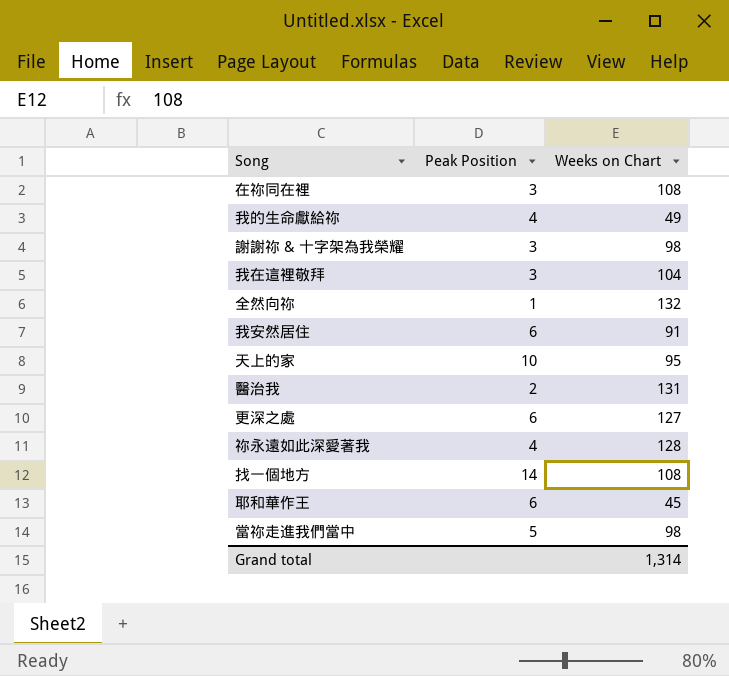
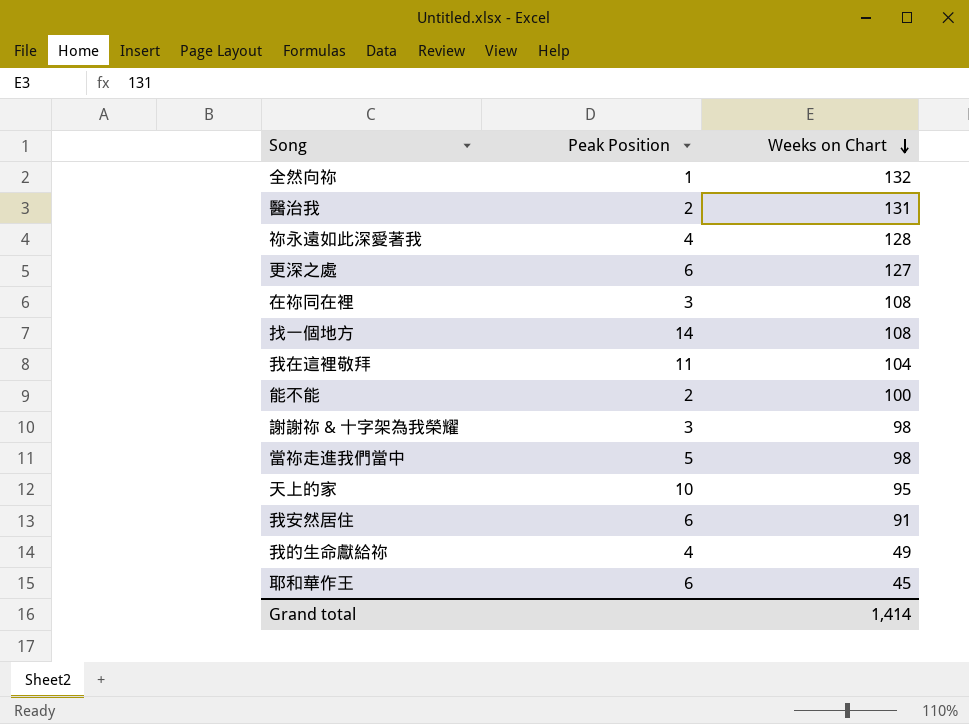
row order: none -> Weeks on Chart descending
我在這裡敬拜 | Peak Position: 3 -> 11
row 能不能: none -> 2 | 100
Grand total | Weeks on Chart: 1,314 -> 1,414

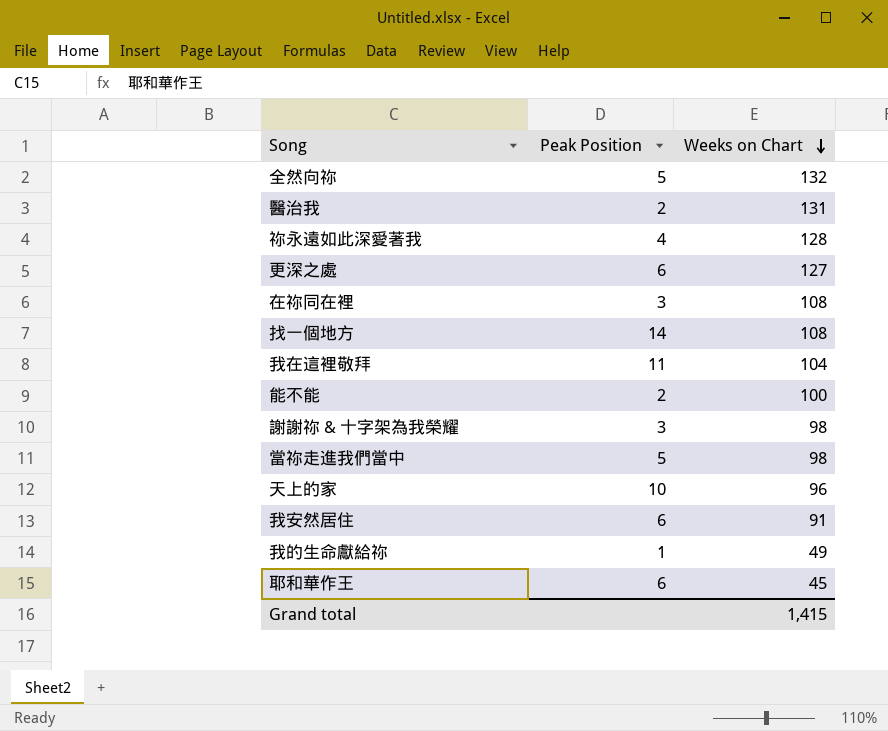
全然向祢 | Peak Position: 1 -> 5
天上的家 | Weeks on Chart: 95 -> 96
我的生命獻給祢 | Peak Position: 4 -> 1
Grand total | Weeks on Chart: 1,414 -> 1,415

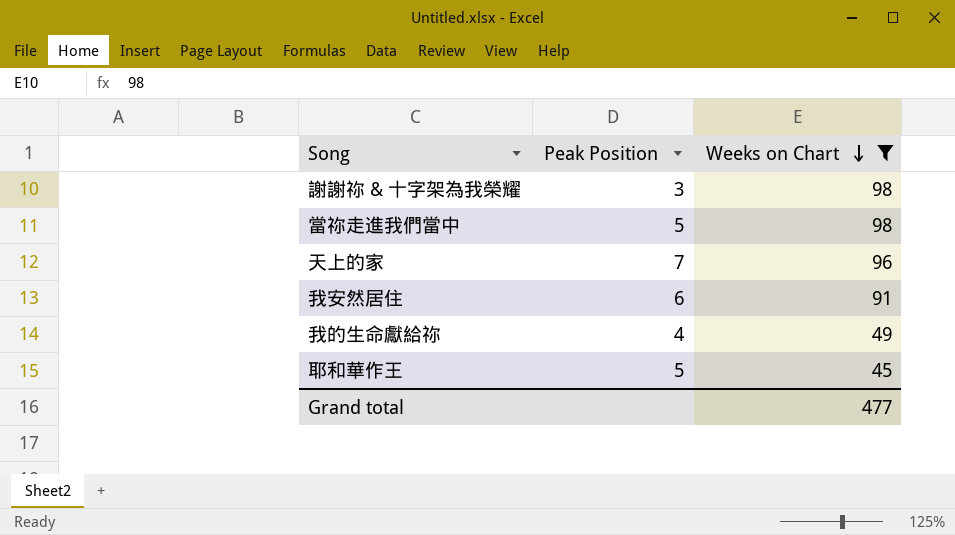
filter: none -> Weeks on Chart <= 98
天上的家 | Peak Position: 10 -> 7
我的生命獻給祢 | Peak Position: 1 -> 4
耶和華作王 | Peak Position: 6 -> 5
Grand total | Weeks on Chart: 1,415 -> 477

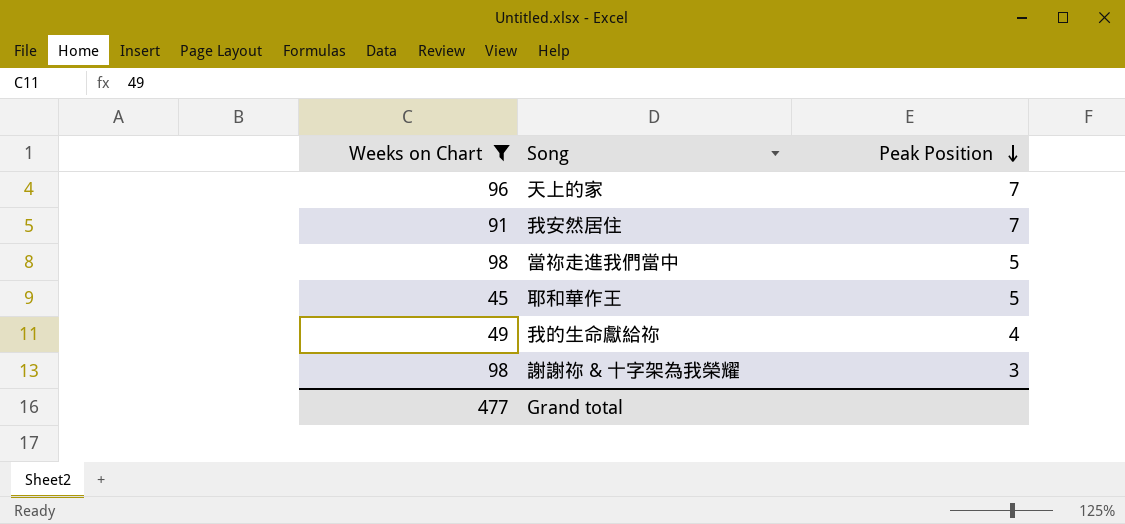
row order: Weeks on Chart descending -> Peak Position descending
column Weeks on Chart | position: 3 -> 1
我安然居住 | Peak Position: 6 -> 7

